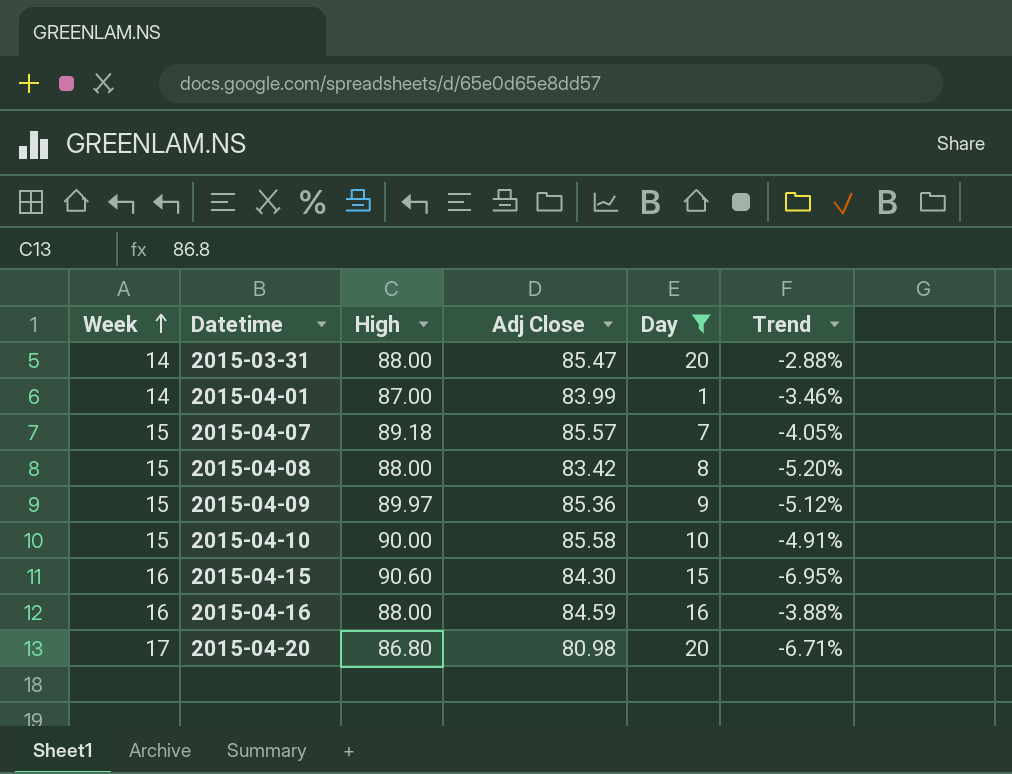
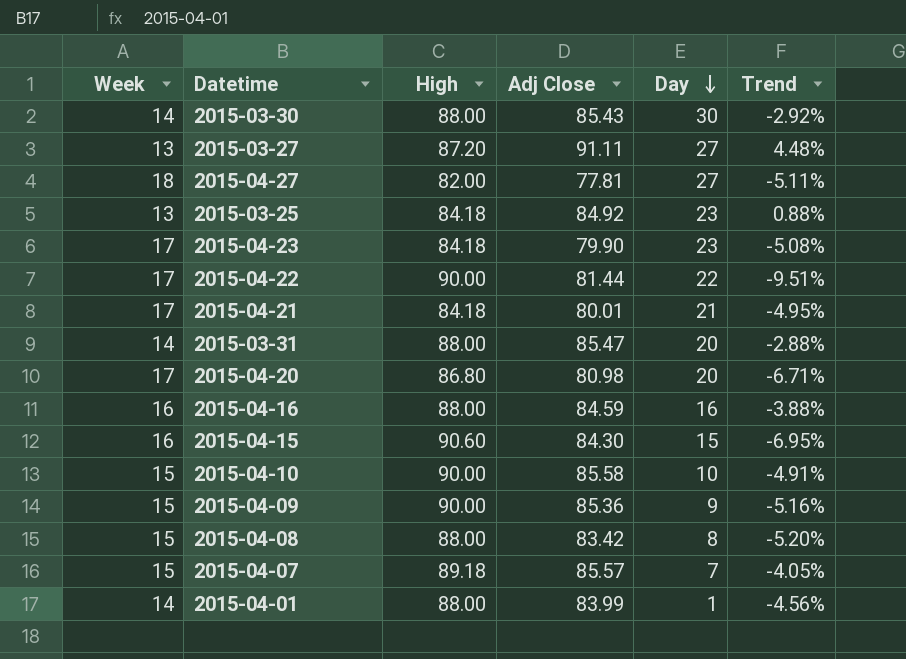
filter: Day <= 20 -> none
row order: Week ascending -> Day descending
2015-04-09 | High: 89.97 -> 90.00
2015-04-09 | Trend: -5.12% -> -5.16%
2015-04-01 | High: 87.00 -> 88.00
2015-04-01 | Trend: -3.46% -> -4.56%

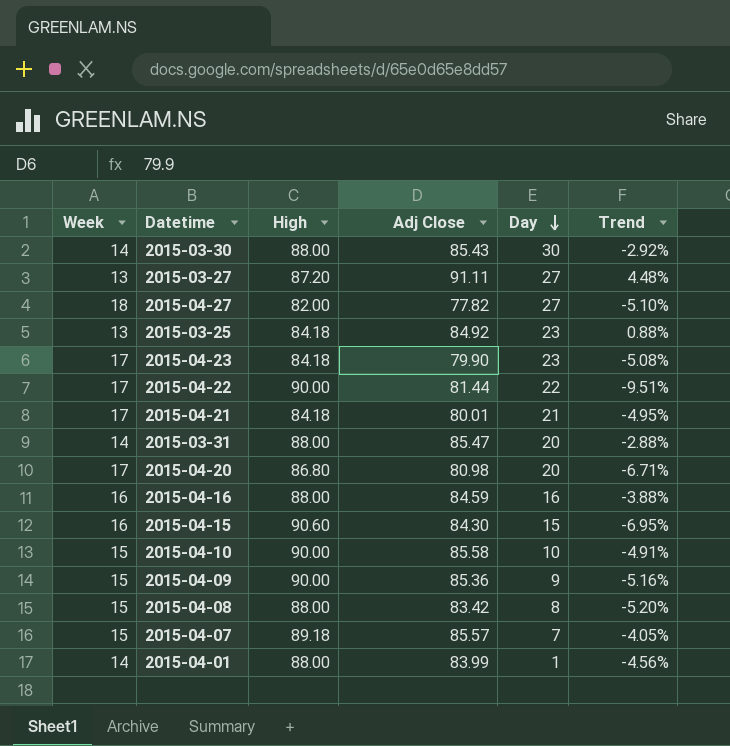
2015-04-27 | Adj Close: 77.81 -> 77.82
2015-04-27 | Trend: -5.11% -> -5.10%

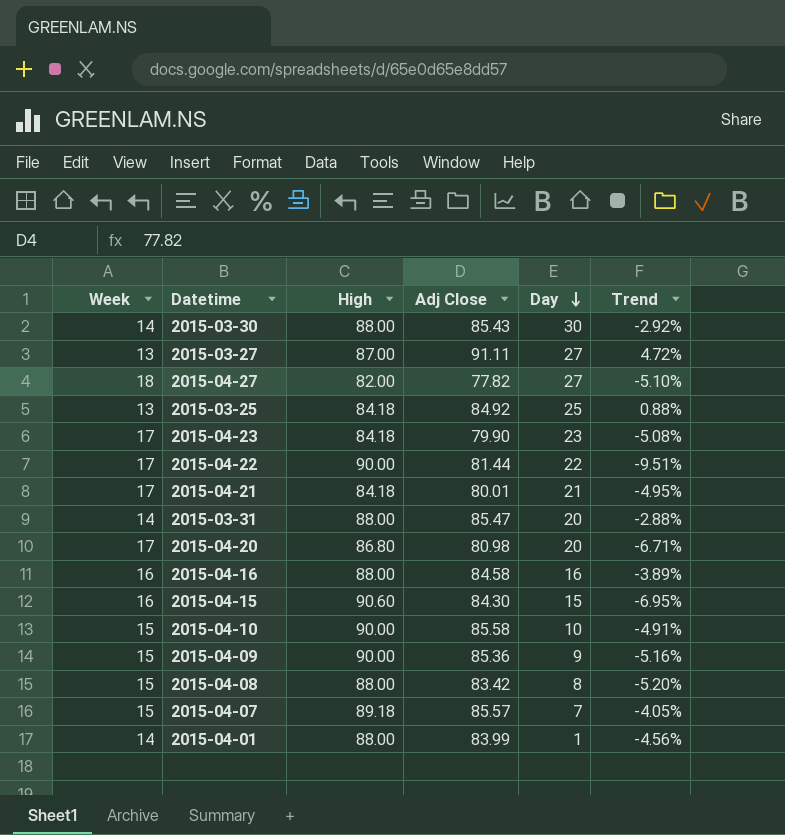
2015-03-27 | High: 87.20 -> 87.00
2015-03-27 | Trend: 4.48% -> 4.72%
2015-03-25 | Day: 23 -> 25
2015-04-16 | Adj Close: 84.59 -> 84.58
2015-04-16 | Trend: -3.88% -> -3.89%

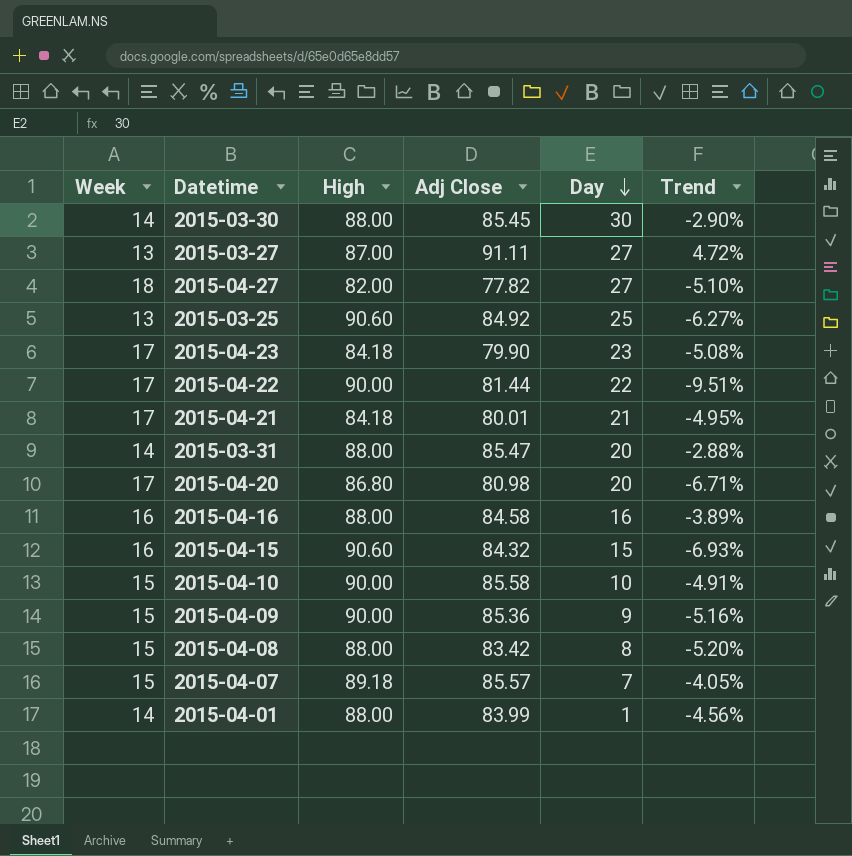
2015-03-30 | Adj Close: 85.43 -> 85.45
2015-03-30 | Trend: -2.92% -> -2.90%
2015-03-25 | High: 84.18 -> 90.60
2015-03-25 | Trend: 0.88% -> -6.27%
2015-04-15 | Adj Close: 84.30 -> 84.32
2015-04-15 | Trend: -6.95% -> -6.93%

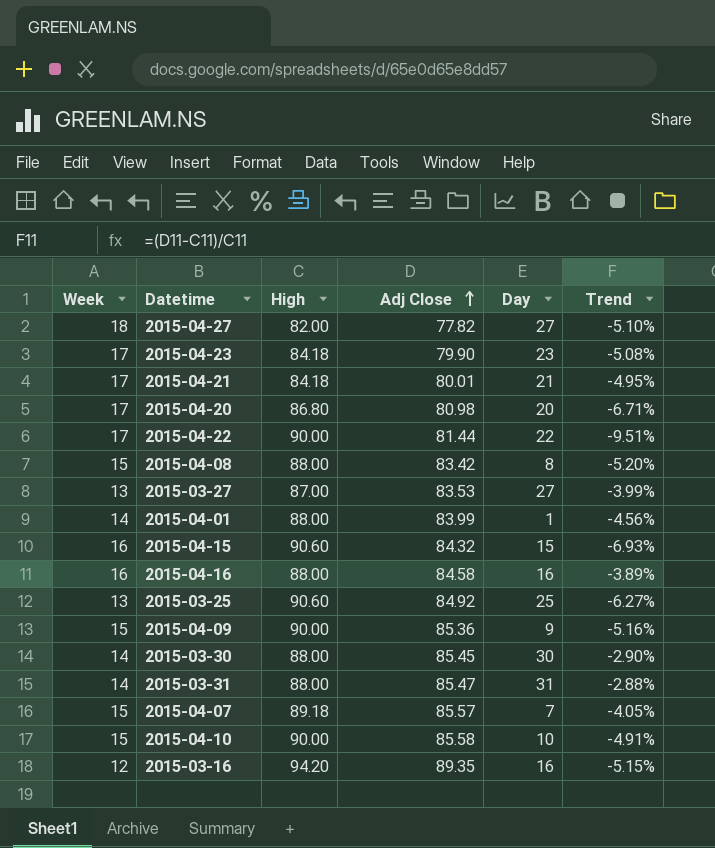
row order: Day descending -> Adj Close ascending
2015-03-27 | Adj Close: 91.11 -> 83.53
2015-03-27 | Trend: 4.72% -> -3.99%
2015-03-31 | Day: 20 -> 31
row 2015-03-16: none -> 12 | 94.20 | 89.35 | 16 | -5.15%

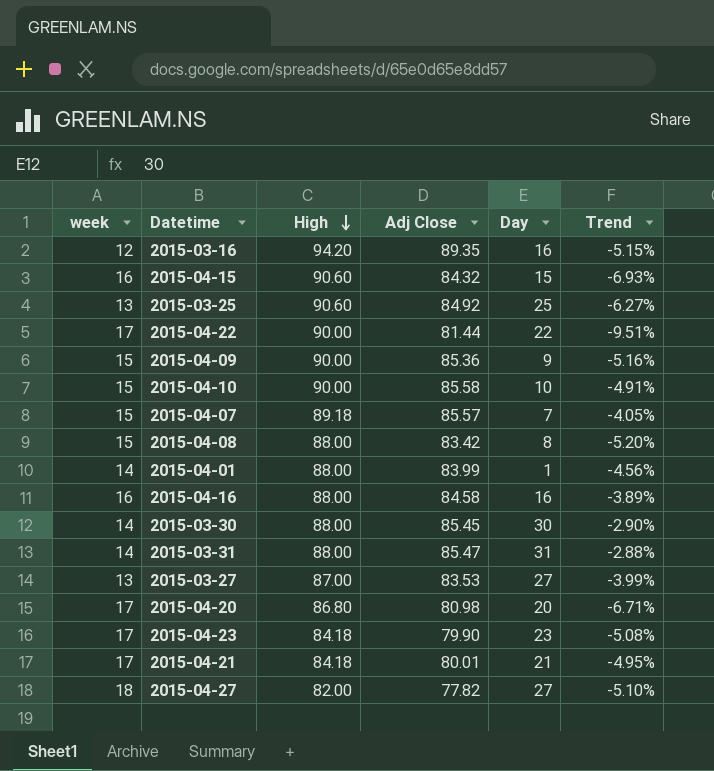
row order: Adj Close ascending -> High descending
column name: Week -> week

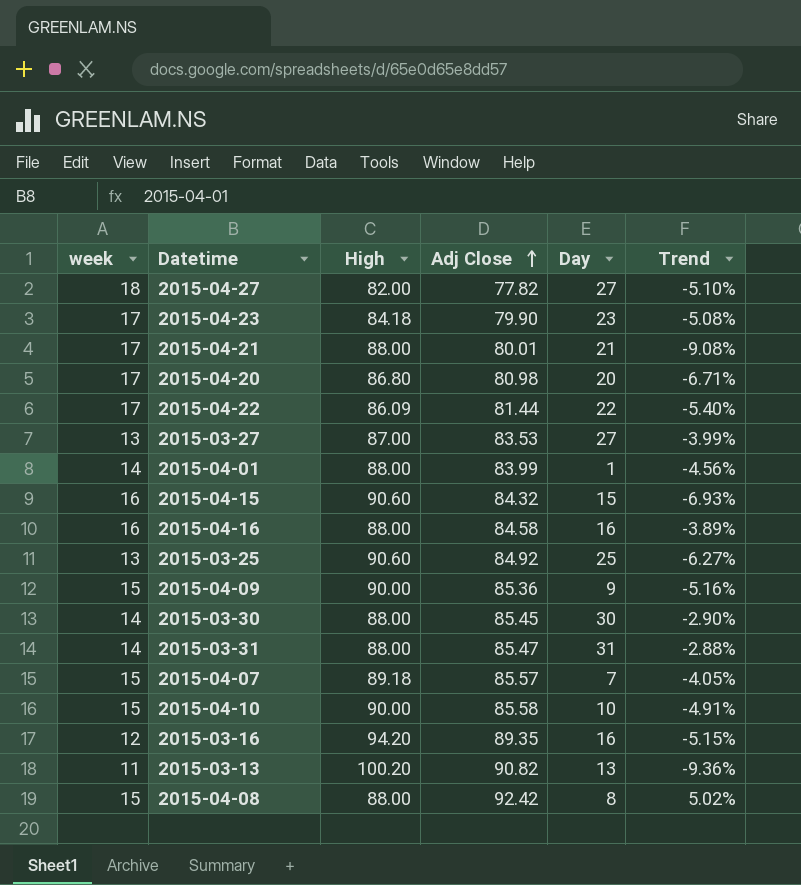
row order: High descending -> Adj Close ascending
2015-04-21 | High: 84.18 -> 88.00
2015-04-21 | Trend: -4.95% -> -9.08%
2015-04-22 | High: 90.00 -> 86.09
2015-04-22 | Trend: -9.51% -> -5.40%
row 2015-03-13: none -> 11 | 100.20 | 90.82 | 13 | -9.36%
2015-04-08 | Adj Close: 83.42 -> 92.42
2015-04-08 | Trend: -5.20% -> 5.02%

